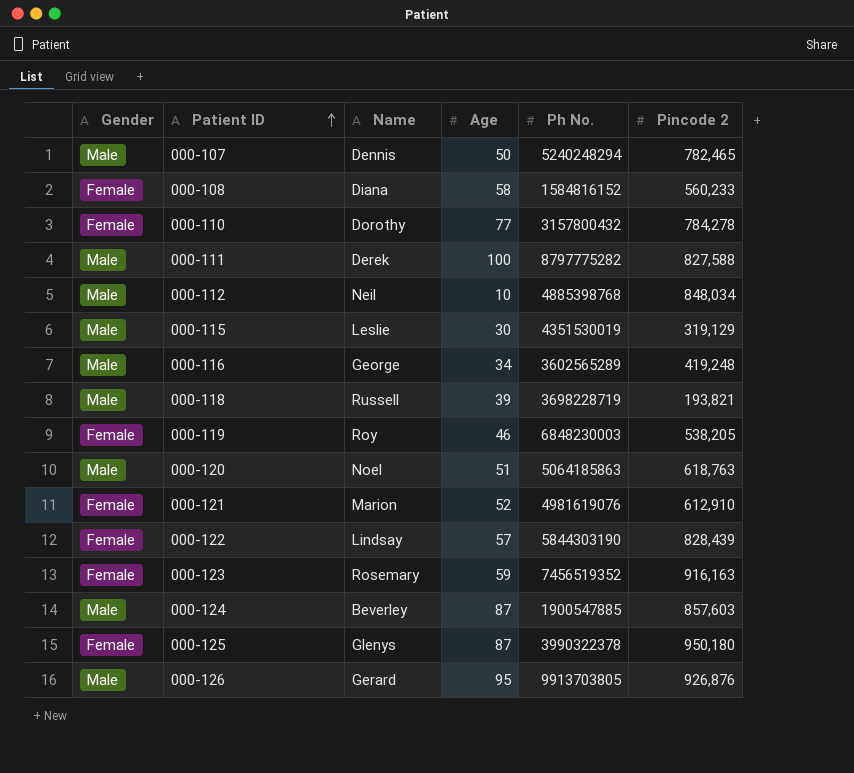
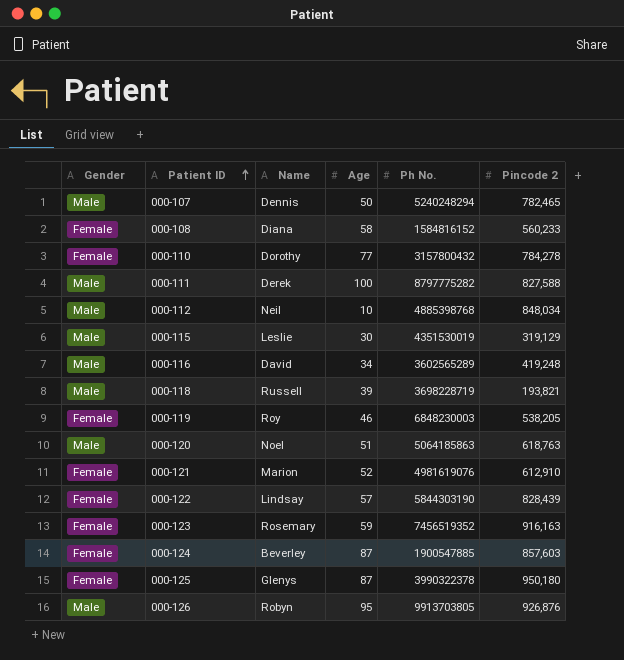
000-116 | Name: George -> David
000-124 | Gender: Male -> Female
000-126 | Name: Gerard -> Robyn

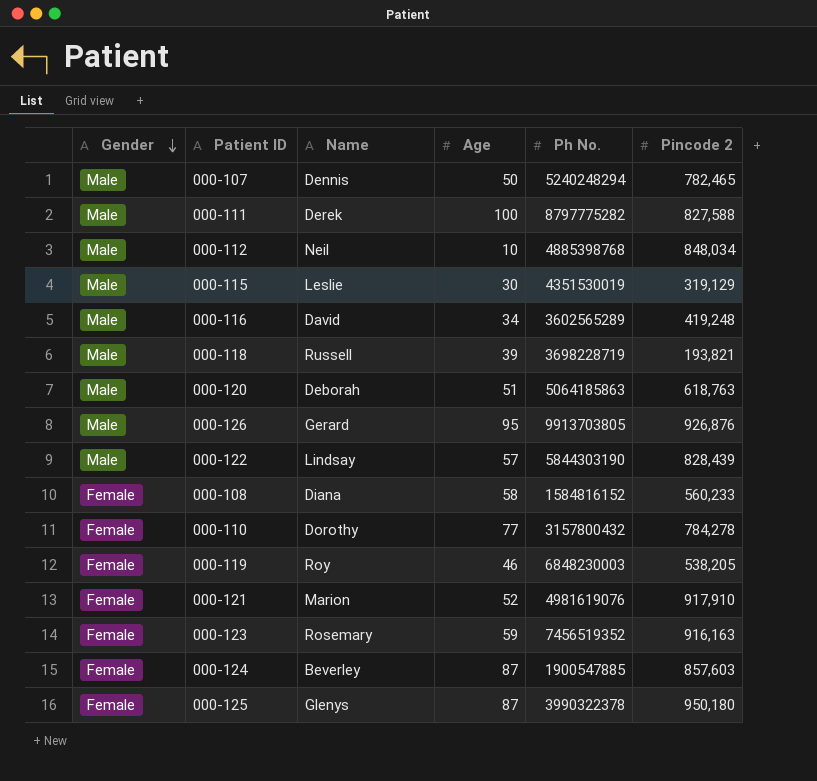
row order: Patient ID ascending -> Gender descending
000-120 | Name: Noel -> Deborah
000-126 | Name: Robyn -> Gerard
000-122 | Gender: Female -> Male
000-121 | Pincode 2: 612,910 -> 917,910

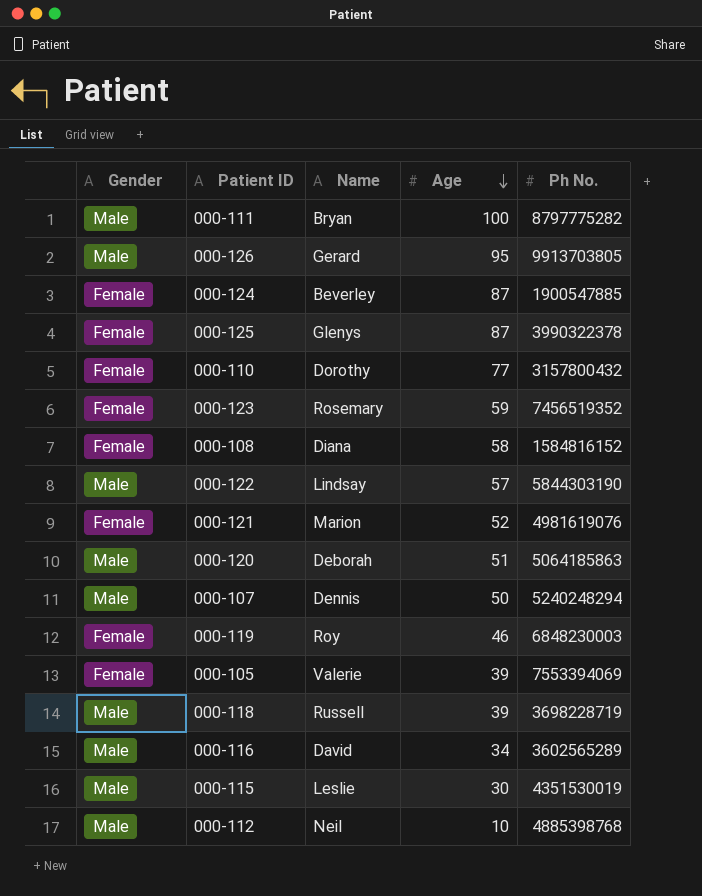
row order: Gender descending -> Age descending
column Pincode 2 | position: 6 -> none
000-111 | Name: Derek -> Bryan
row 000-105: none -> Female | Valerie | 39 | 7553394069

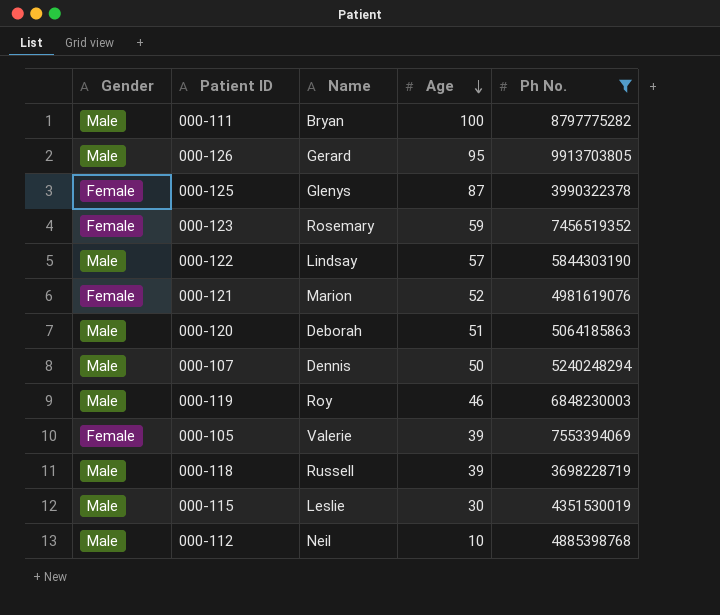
filter: none -> Ph No. >= 3698228719
000-119 | Gender: Female -> Male

